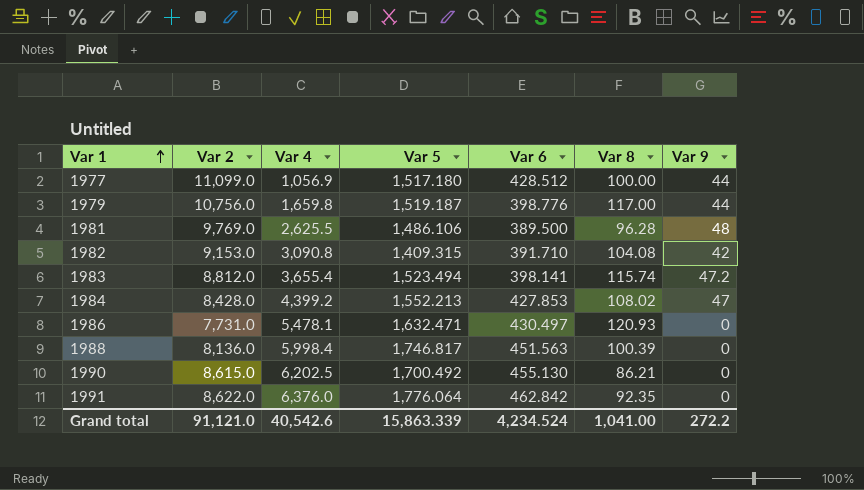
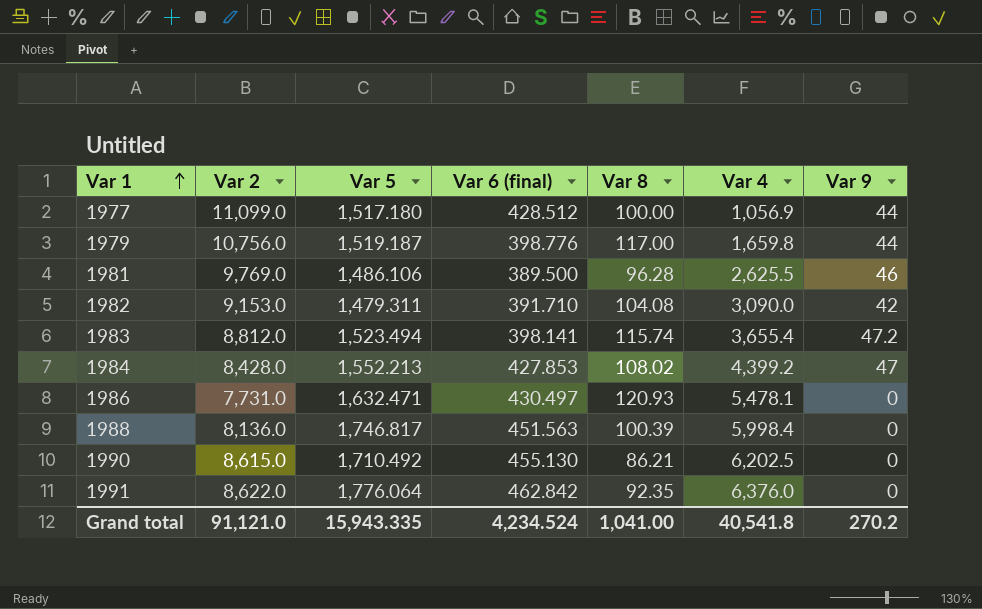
column name: Var 6 -> Var 6 (final)
column Var 4 | position: 3 -> 6
1981 | Var 9: 48 -> 46
1982 | Var 5: 1,409.315 -> 1,479.311
1982 | Var 4: 3,090.8 -> 3,090.0
1990 | Var 5: 1,700.492 -> 1,710.492
Grand total | Var 5: 15,863.339 -> 15,943.335
Grand total | Var 4: 40,542.6 -> 40,541.8
Grand total | Var 9: 272.2 -> 270.2

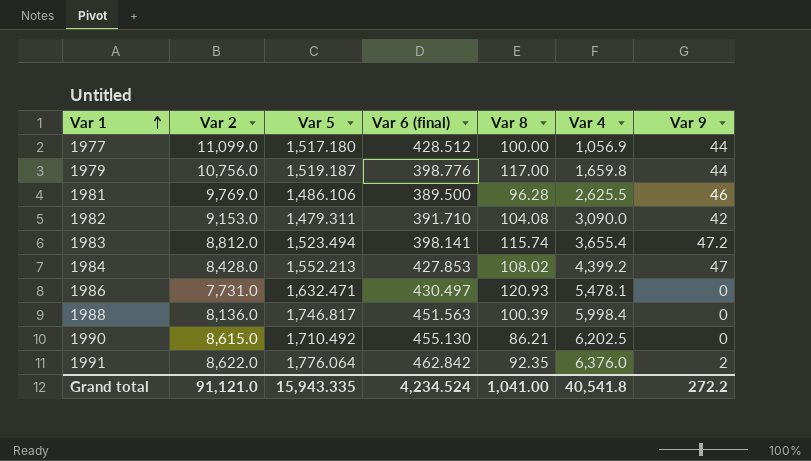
1991 | Var 9: 0 -> 2
Grand total | Var 9: 270.2 -> 272.2

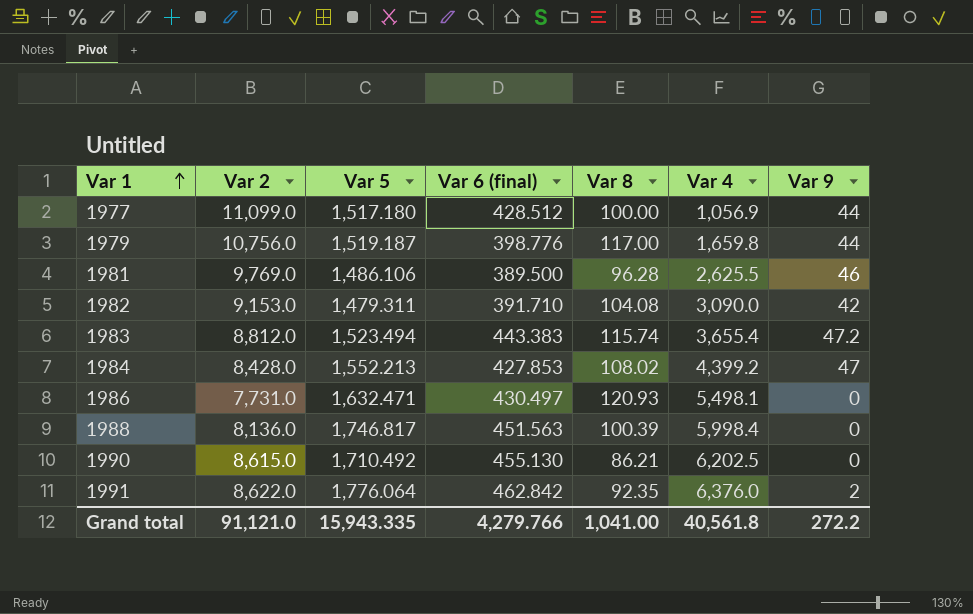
1983 | Var 6 (final): 398.141 -> 443.383
1986 | Var 4: 5,478.1 -> 5,498.1
Grand total | Var 6 (final): 4,234.524 -> 4,279.766
Grand total | Var 4: 40,541.8 -> 40,561.8

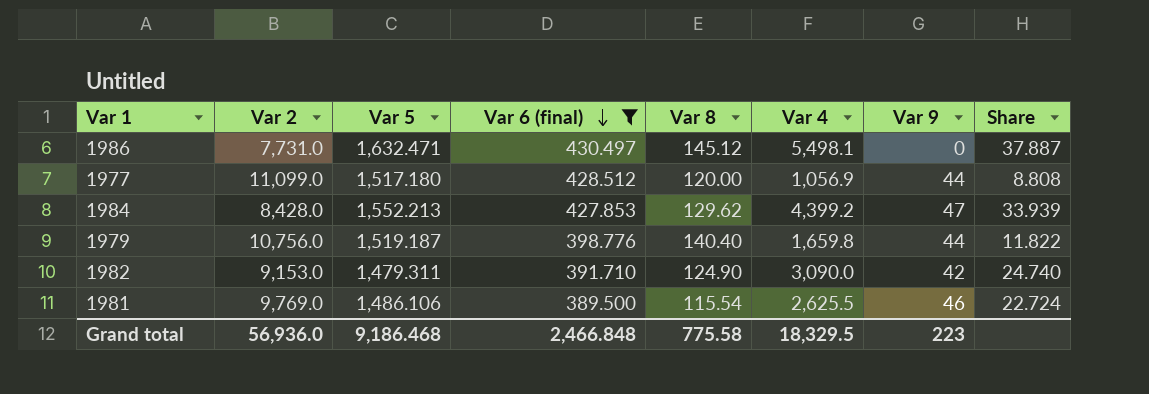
filter: none -> Var 6 (final) <= 430.497
row order: Var 1 ascending -> Var 6 (final) descending
column Share | formula: none -> [Var 4] / [Var 8]
1986 | Var 8: 120.93 -> 145.12
1977 | Var 8: 100.00 -> 120.00
1984 | Var 8: 108.02 -> 129.62
1979 | Var 8: 117.00 -> 140.40
1982 | Var 8: 104.08 -> 124.90
1981 | Var 8: 96.28 -> 115.54
Grand total | Var 2: 91,121.0 -> 56,936.0
Grand total | Var 5: 15,943.335 -> 9,186.468
Grand total | Var 6 (final): 4,279.766 -> 2,466.848
Grand total | Var 8: 1,041.00 -> 775.58
Grand total | Var 4: 40,561.8 -> 18,329.5
Grand total | Var 9: 272.2 -> 223

